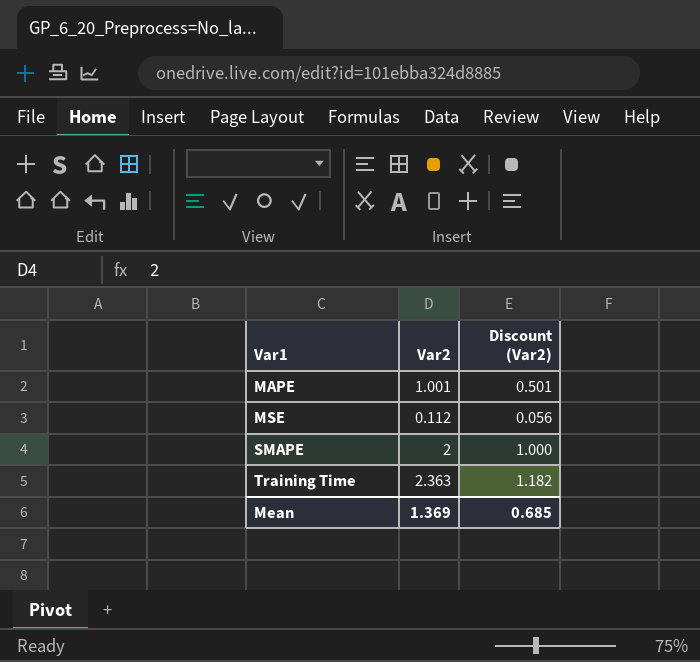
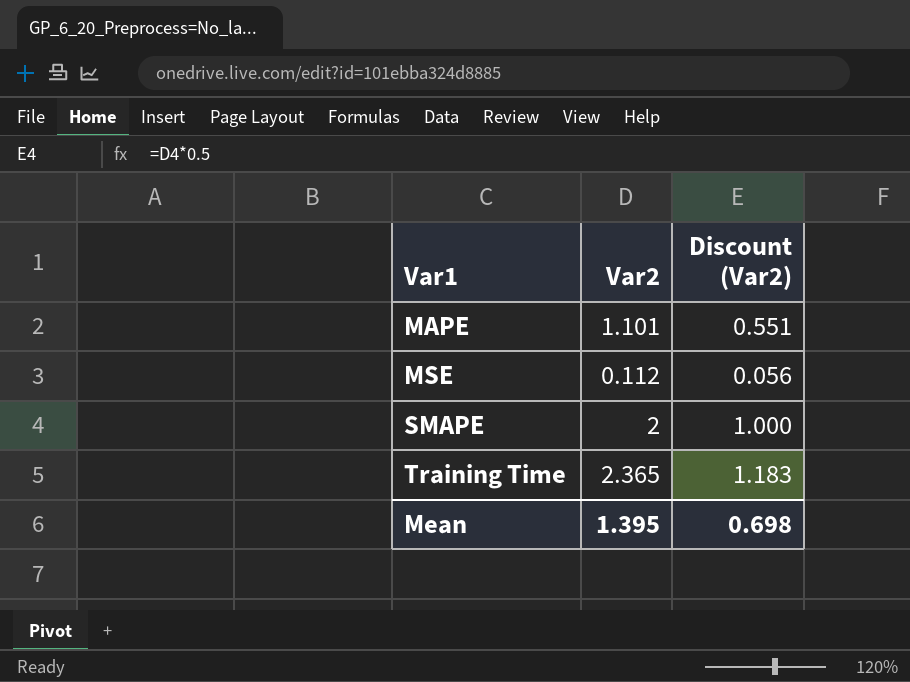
MAPE | Var2: 1.001 -> 1.101
MAPE | Discount (Var2): 0.501 -> 0.551
Training Time | Var2: 2.363 -> 2.365
Training Time | Discount (Var2): 1.182 -> 1.183
Mean | Var2: 1.369 -> 1.395
Mean | Discount (Var2): 0.685 -> 0.698

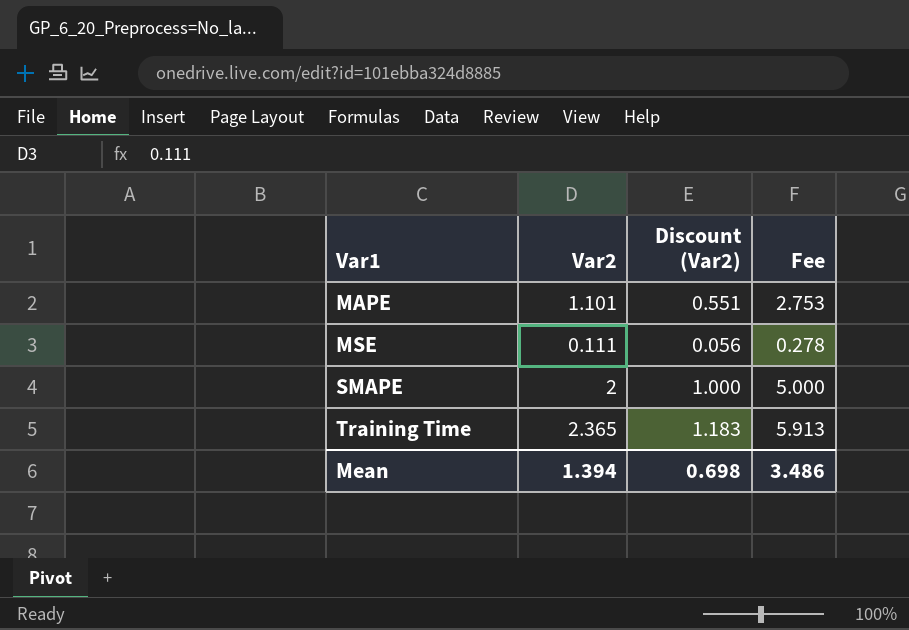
column Fee | formula: none -> [Var2] * 2.5
MSE | Var2: 0.112 -> 0.111
Mean | Var2: 1.395 -> 1.394

